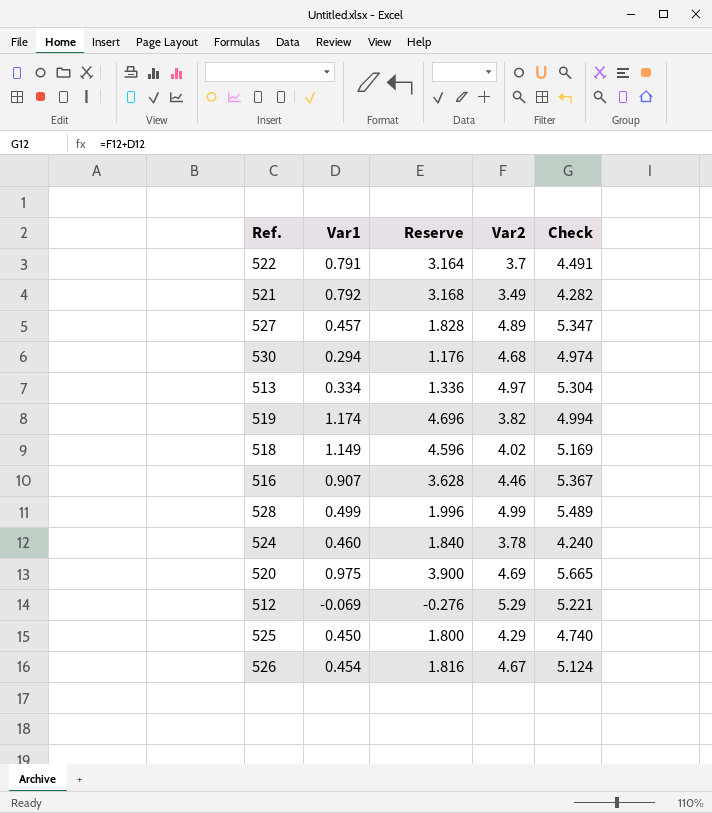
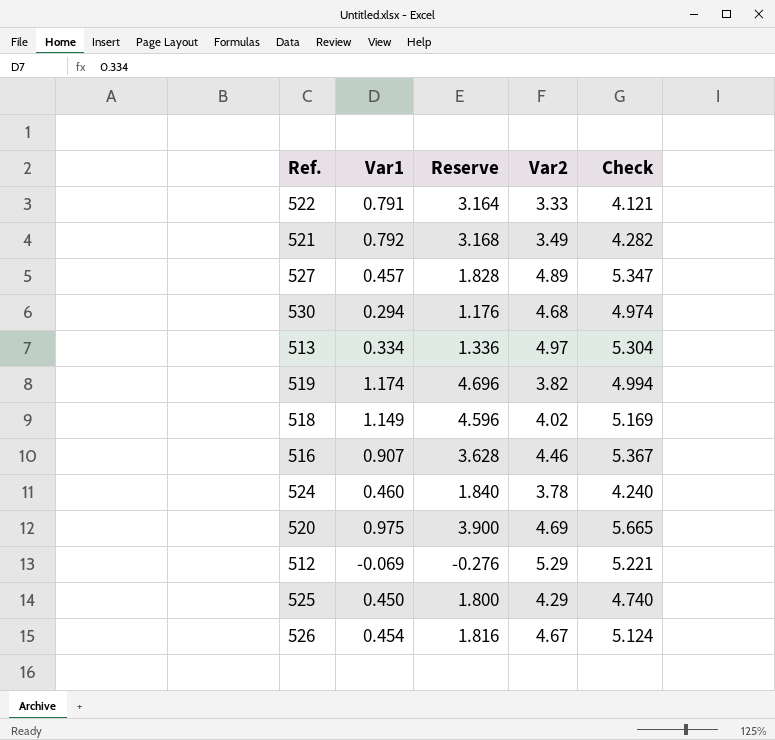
row 528: 0.499 | 1.996 | 4.99 | 5.489 -> none
522 | Var2: 3.7 -> 3.33
522 | Check: 4.491 -> 4.121

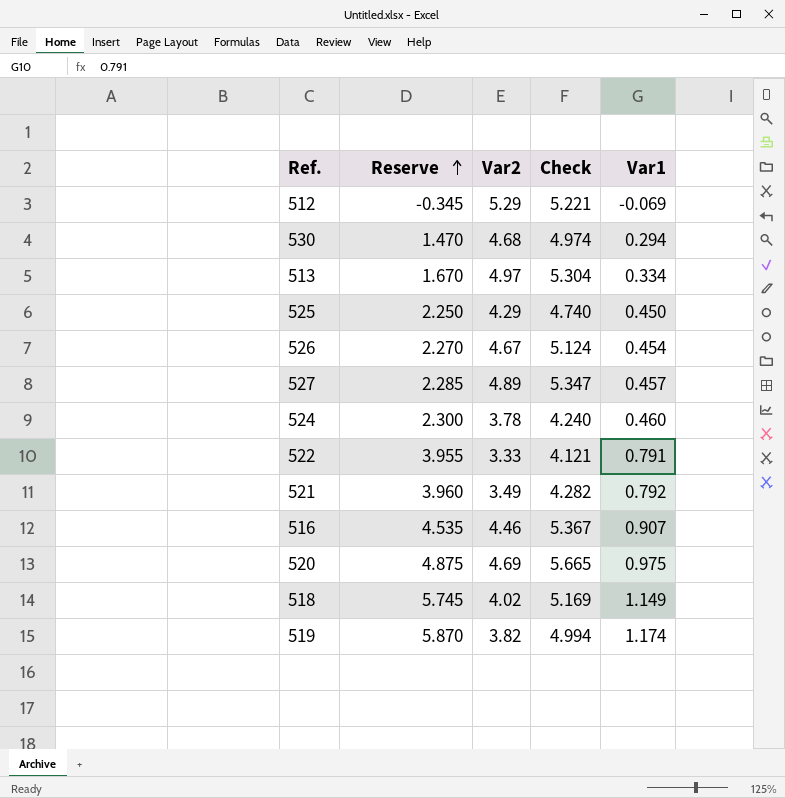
row order: none -> Reserve ascending
column Reserve | formula: [Var1] * 4 -> [Var1] * 5
column Var1 | position: 2 -> 5

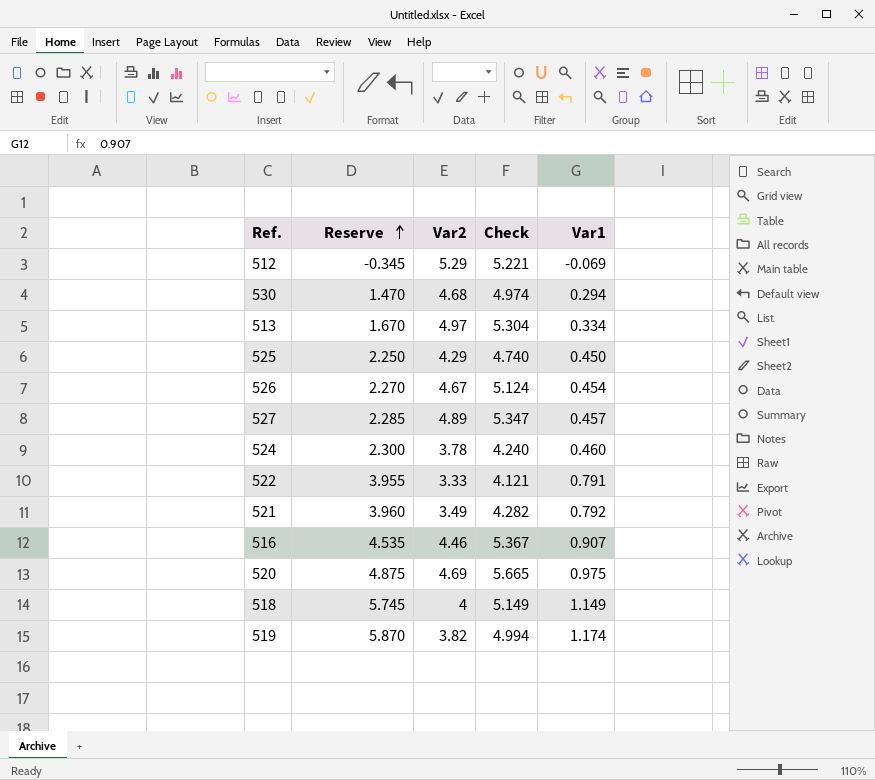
518 | Var2: 4.02 -> 4
518 | Check: 5.169 -> 5.149

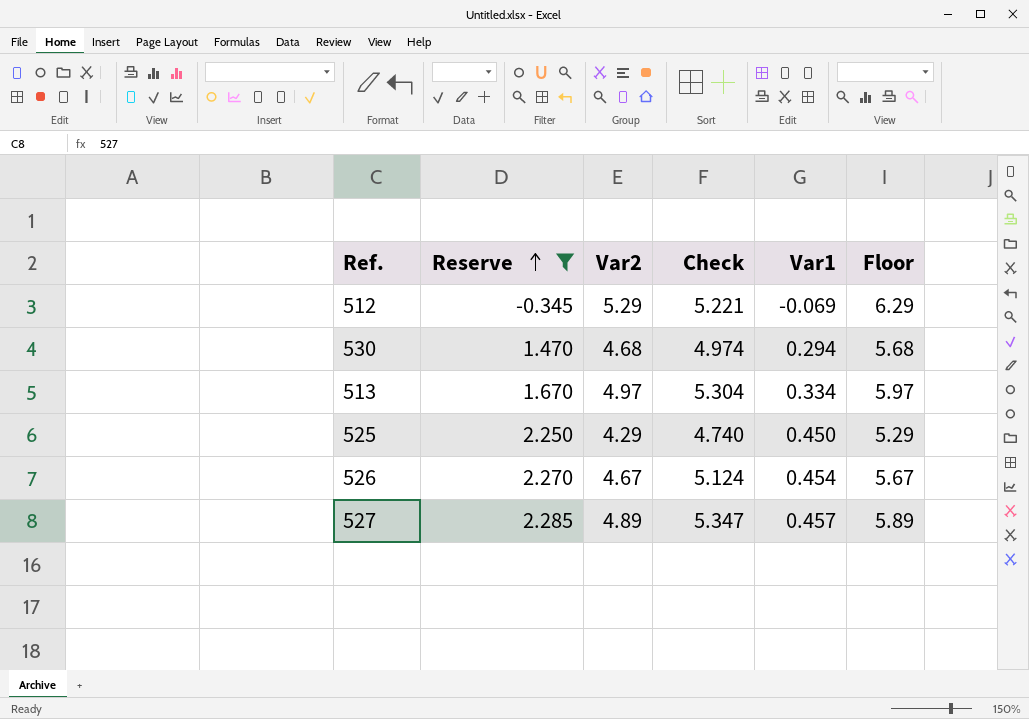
filter: none -> Reserve <= 2.285
column Floor | formula: none -> [Var2] + 1

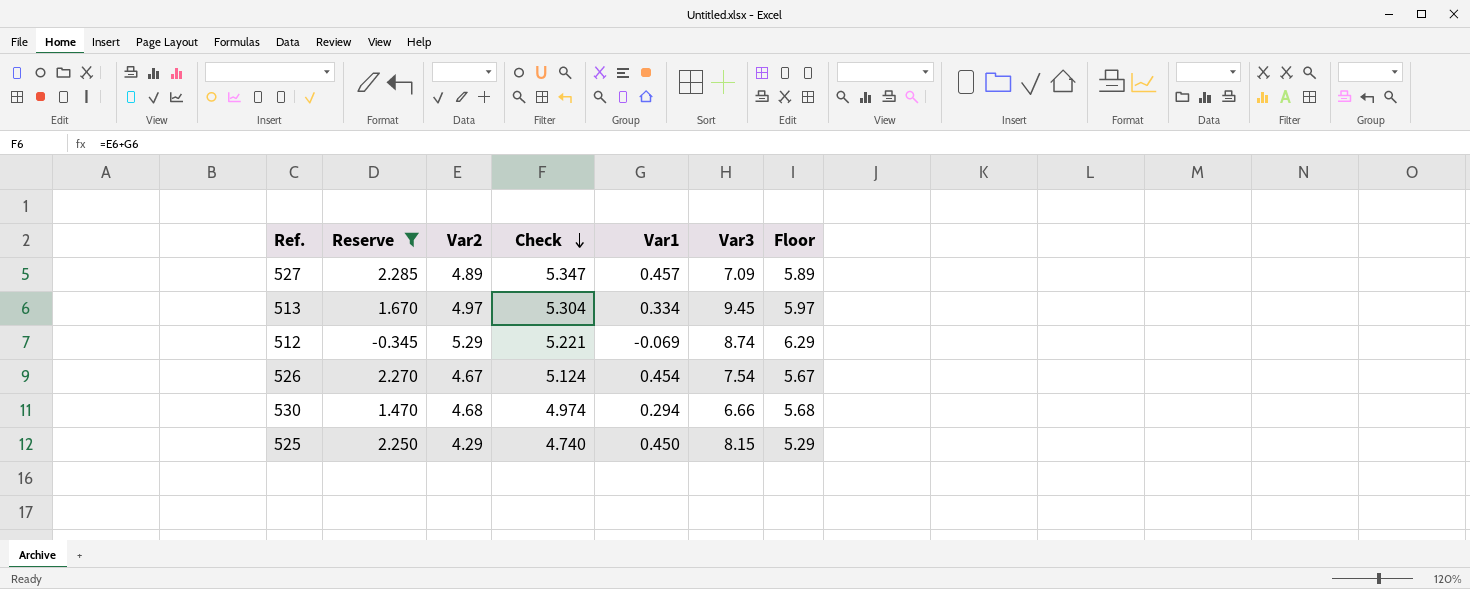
row order: Reserve ascending -> Check descending
column Var3 | position: none -> 6

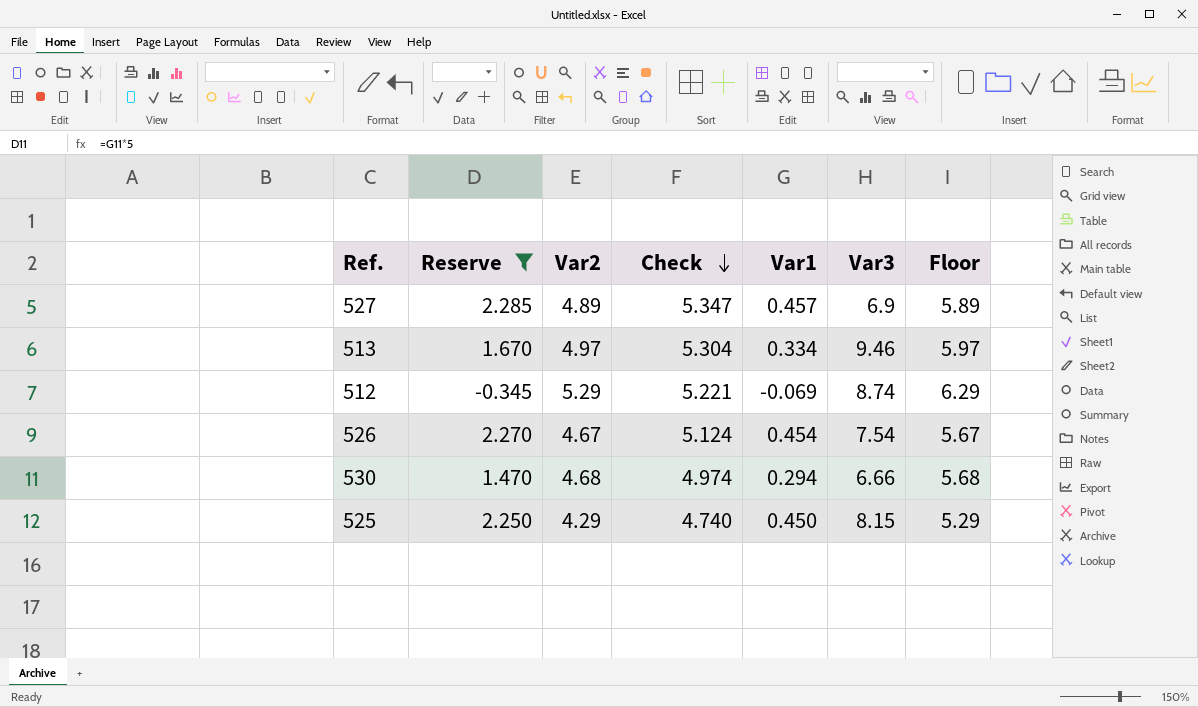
527 | Var3: 7.09 -> 6.9
513 | Var3: 9.45 -> 9.46

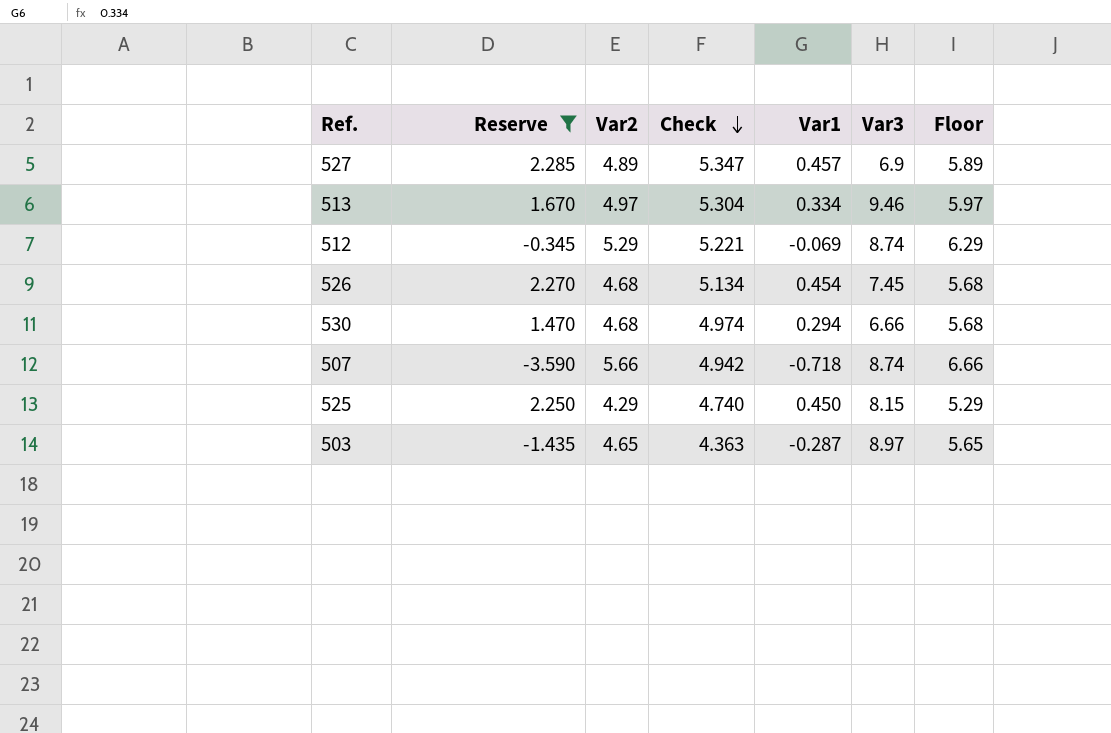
526 | Var2: 4.67 -> 4.68
526 | Check: 5.124 -> 5.134
526 | Var3: 7.54 -> 7.45
526 | Floor: 5.67 -> 5.68
row 507: none -> -3.590 | 5.66 | 4.942 | -0.718 | 8.74 | 6.66
row 503: none -> -1.435 | 4.65 | 4.363 | -0.287 | 8.97 | 5.65

